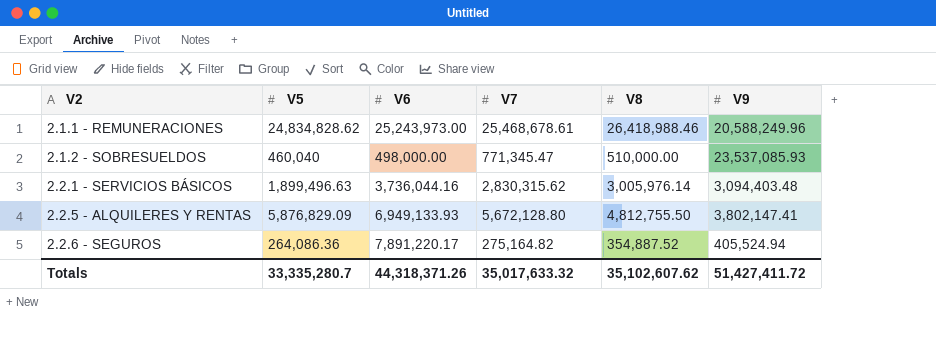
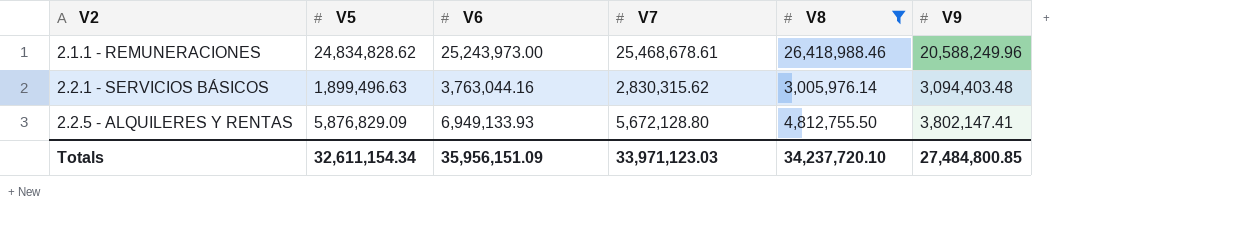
filter: none -> V8 >= 3,005,976.14
2.2.1 - SERVICIOS BÁSICOS | V6: 3,736,044.16 -> 3,763,044.16
Totals | V5: 33,335,280.7 -> 32,611,154.34
Totals | V6: 44,318,371.26 -> 35,956,151.09
Totals | V7: 35,017,633.32 -> 33,971,123.03
Totals | V8: 35,102,607.62 -> 34,237,720.10
Totals | V9: 51,427,411.72 -> 27,484,800.85

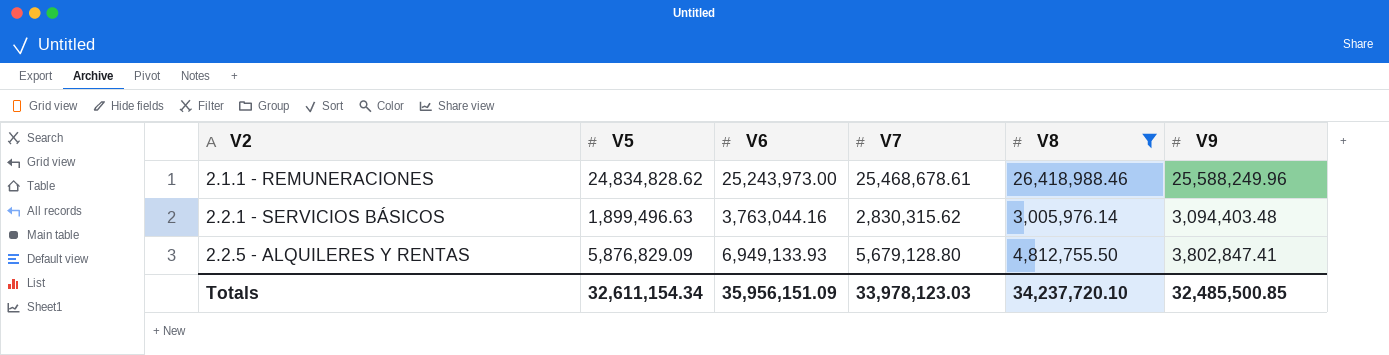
2.1.1 - REMUNERACIONES | V9: 20,588,249.96 -> 25,588,249.96
2.2.5 - ALQUILERES Y RENTAS | V7: 5,672,128.80 -> 5,679,128.80
2.2.5 - ALQUILERES Y RENTAS | V9: 3,802,147.41 -> 3,802,847.41
Totals | V7: 33,971,123.03 -> 33,978,123.03
Totals | V9: 27,484,800.85 -> 32,485,500.85

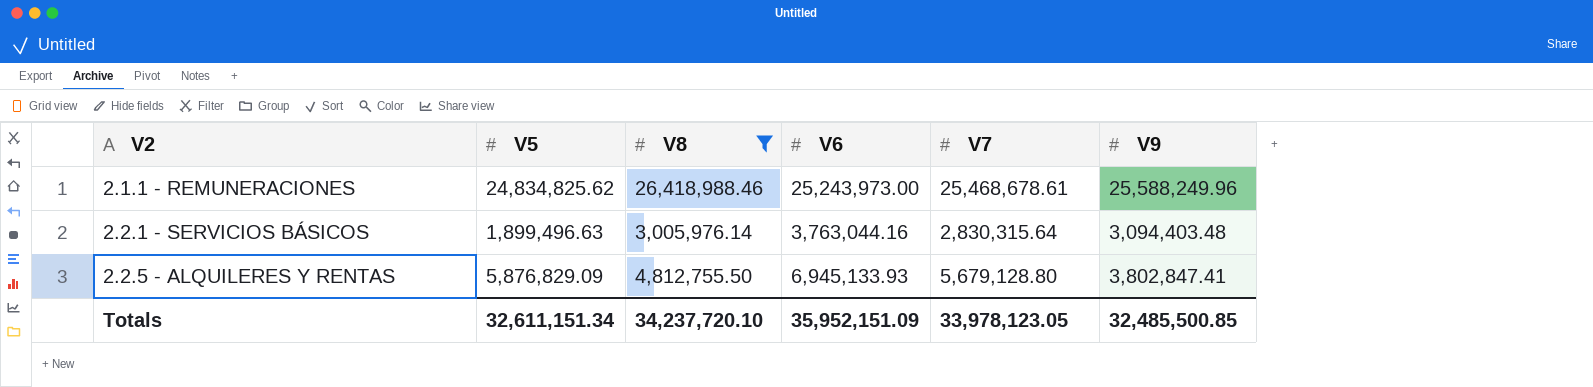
column V8 | position: 5 -> 3
2.1.1 - REMUNERACIONES | V5: 24,834,828.62 -> 24,834,825.62
2.2.1 - SERVICIOS BÁSICOS | V7: 2,830,315.62 -> 2,830,315.64
2.2.5 - ALQUILERES Y RENTAS | V6: 6,949,133.93 -> 6,945,133.93
Totals | V5: 32,611,154.34 -> 32,611,151.34
Totals | V6: 35,956,151.09 -> 35,952,151.09
Totals | V7: 33,978,123.03 -> 33,978,123.05

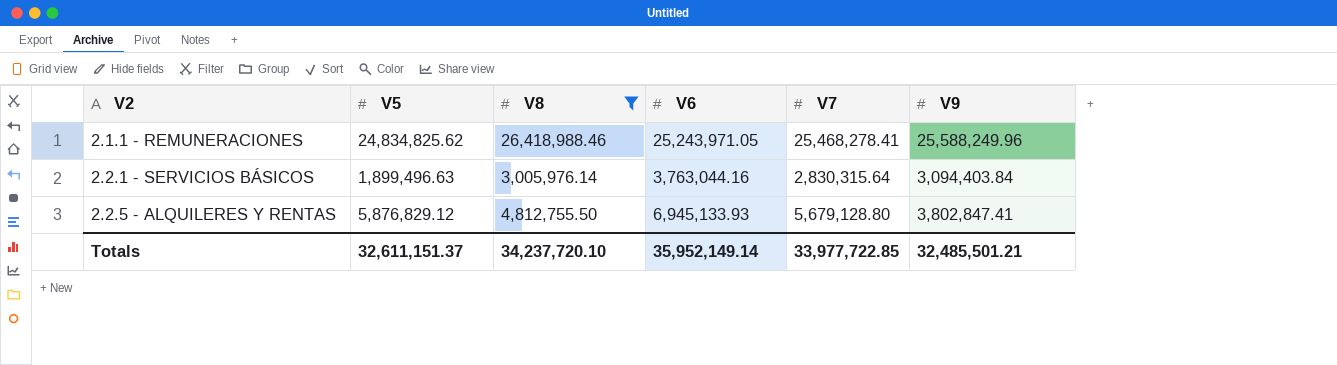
2.1.1 - REMUNERACIONES | V6: 25,243,973.00 -> 25,243,971.05
2.1.1 - REMUNERACIONES | V7: 25,468,678.61 -> 25,468,278.41
2.2.1 - SERVICIOS BÁSICOS | V9: 3,094,403.48 -> 3,094,403.84
2.2.5 - ALQUILERES Y RENTAS | V5: 5,876,829.09 -> 5,876,829.12
Totals | V5: 32,611,151.34 -> 32,611,151.37
Totals | V6: 35,952,151.09 -> 35,952,149.14
Totals | V7: 33,978,123.05 -> 33,977,722.85
Totals | V9: 32,485,500.85 -> 32,485,501.21

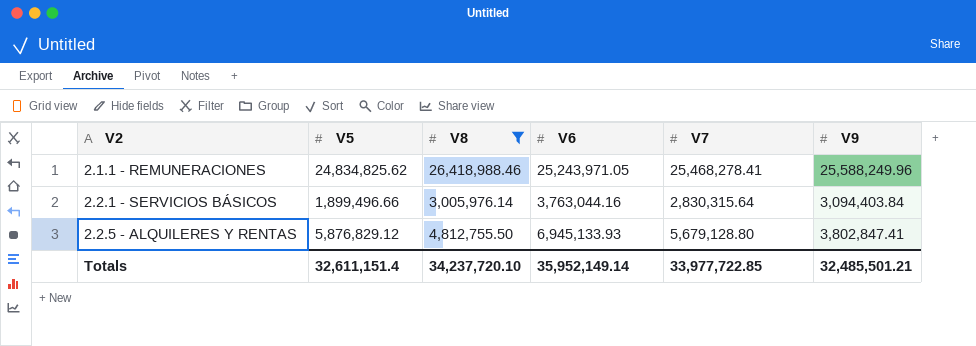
2.2.1 - SERVICIOS BÁSICOS | V5: 1,899,496.63 -> 1,899,496.66
Totals | V5: 32,611,151.37 -> 32,611,151.4

